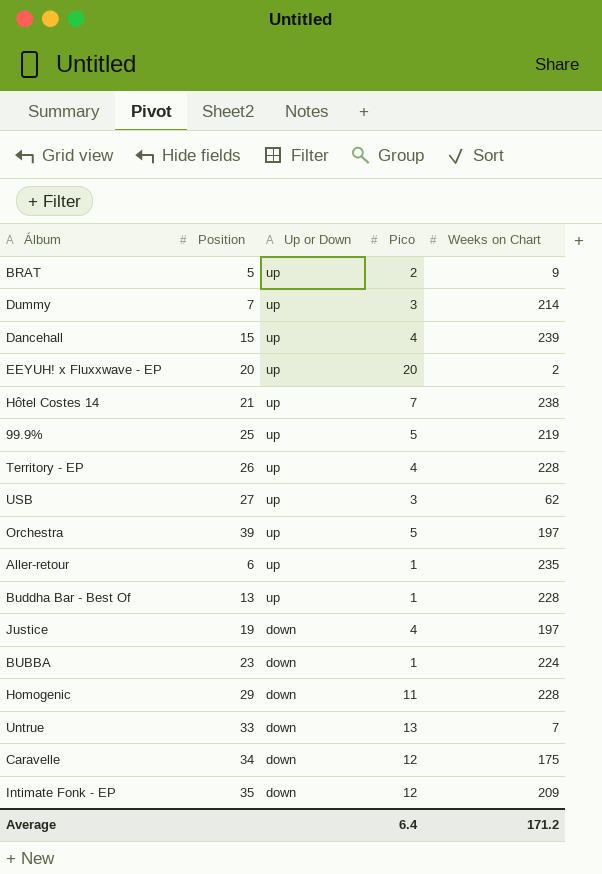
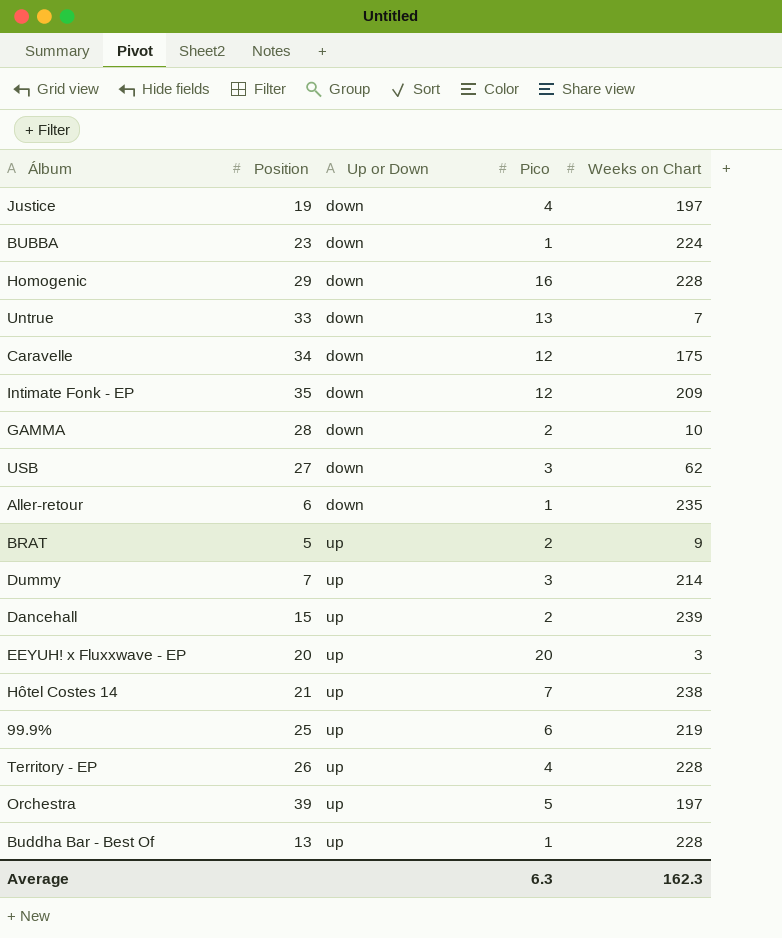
row order: Up or Down descending -> Up or Down ascending
Homogenic | Pico: 11 -> 16
row GAMMA: none -> 28 | down | 2 | 10
USB | Up or Down: up -> down
Aller-retour | Up or Down: up -> down
Dancehall | Pico: 4 -> 2
EEYUH! x Fluxxwave - EP | Weeks on Chart: 2 -> 3
99.9% | Pico: 5 -> 6
Average | Pico: 6.4 -> 6.3
Average | Weeks on Chart: 171.2 -> 162.3

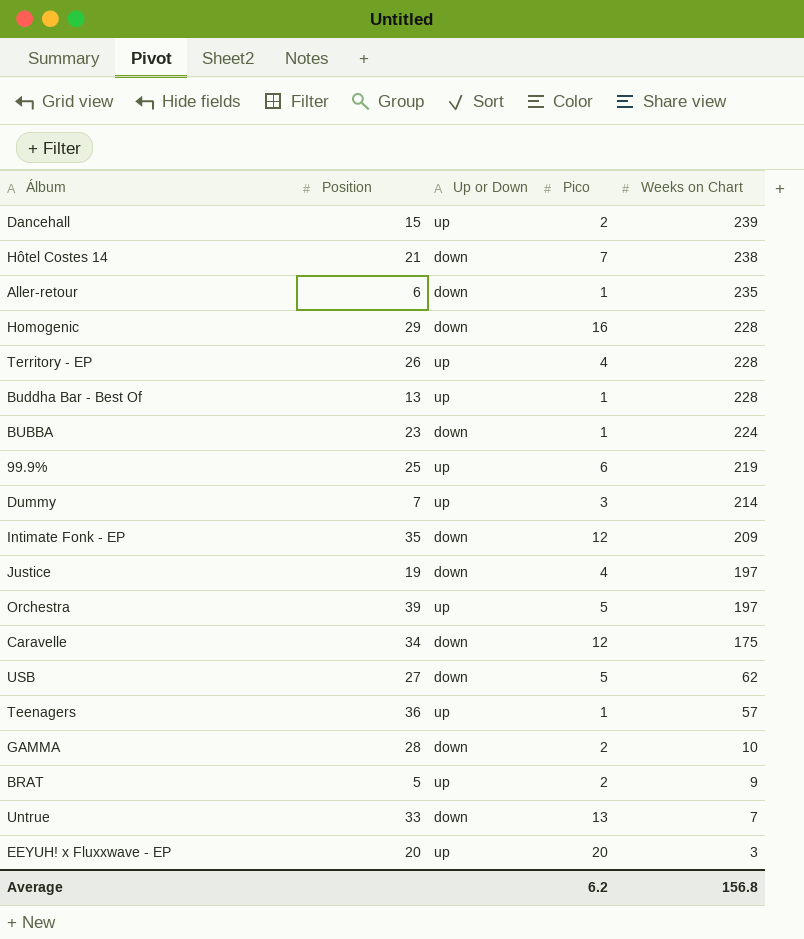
row order: Up or Down ascending -> Weeks on Chart descending
Hôtel Costes 14 | Up or Down: up -> down
USB | Pico: 3 -> 5
row Teenagers: none -> 36 | up | 1 | 57
Average | Pico: 6.3 -> 6.2
Average | Weeks on Chart: 162.3 -> 156.8

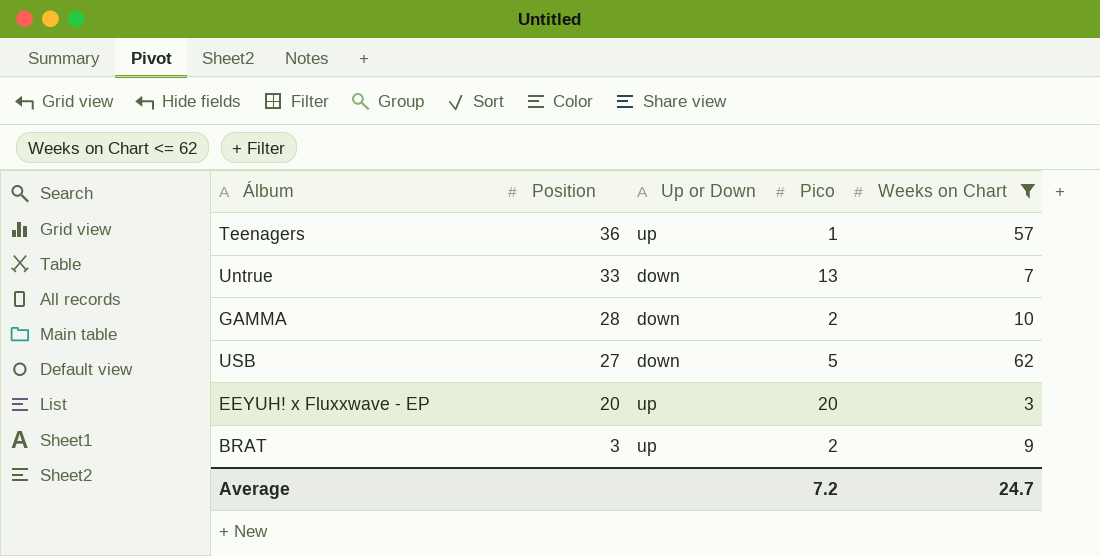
filter: none -> Weeks on Chart <= 62
row order: Weeks on Chart descending -> Position descending
BRAT | Position: 5 -> 3
Average | Pico: 6.2 -> 7.2
Average | Weeks on Chart: 156.8 -> 24.7

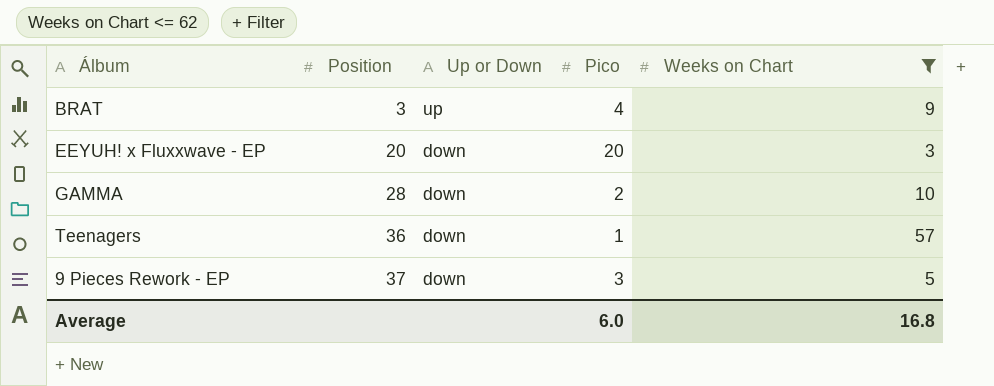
row order: Position descending -> Position ascending
row Untrue: 33 | down | 13 | 7 -> none
row USB: 27 | down | 5 | 62 -> none
BRAT | Pico: 2 -> 4
EEYUH! x Fluxxwave - EP | Up or Down: up -> down
Teenagers | Up or Down: up -> down
row 9 Pieces Rework - EP: none -> 37 | down | 3 | 5
Average | Pico: 7.2 -> 6.0
Average | Weeks on Chart: 24.7 -> 16.8

